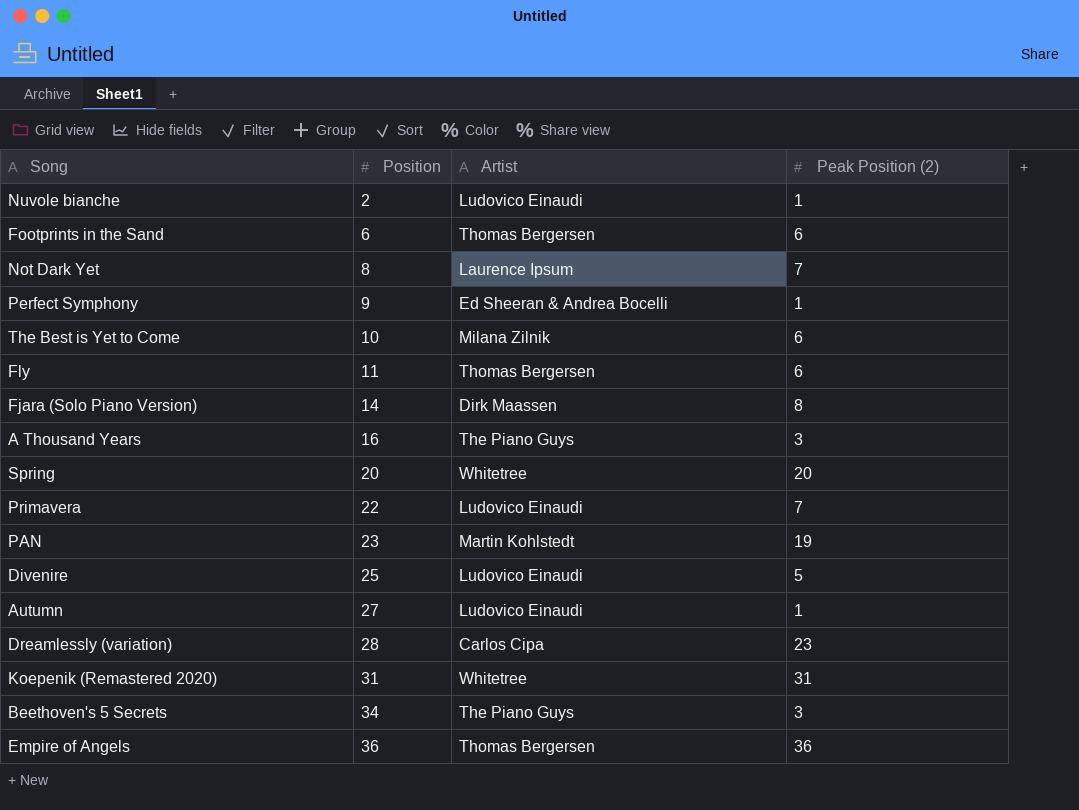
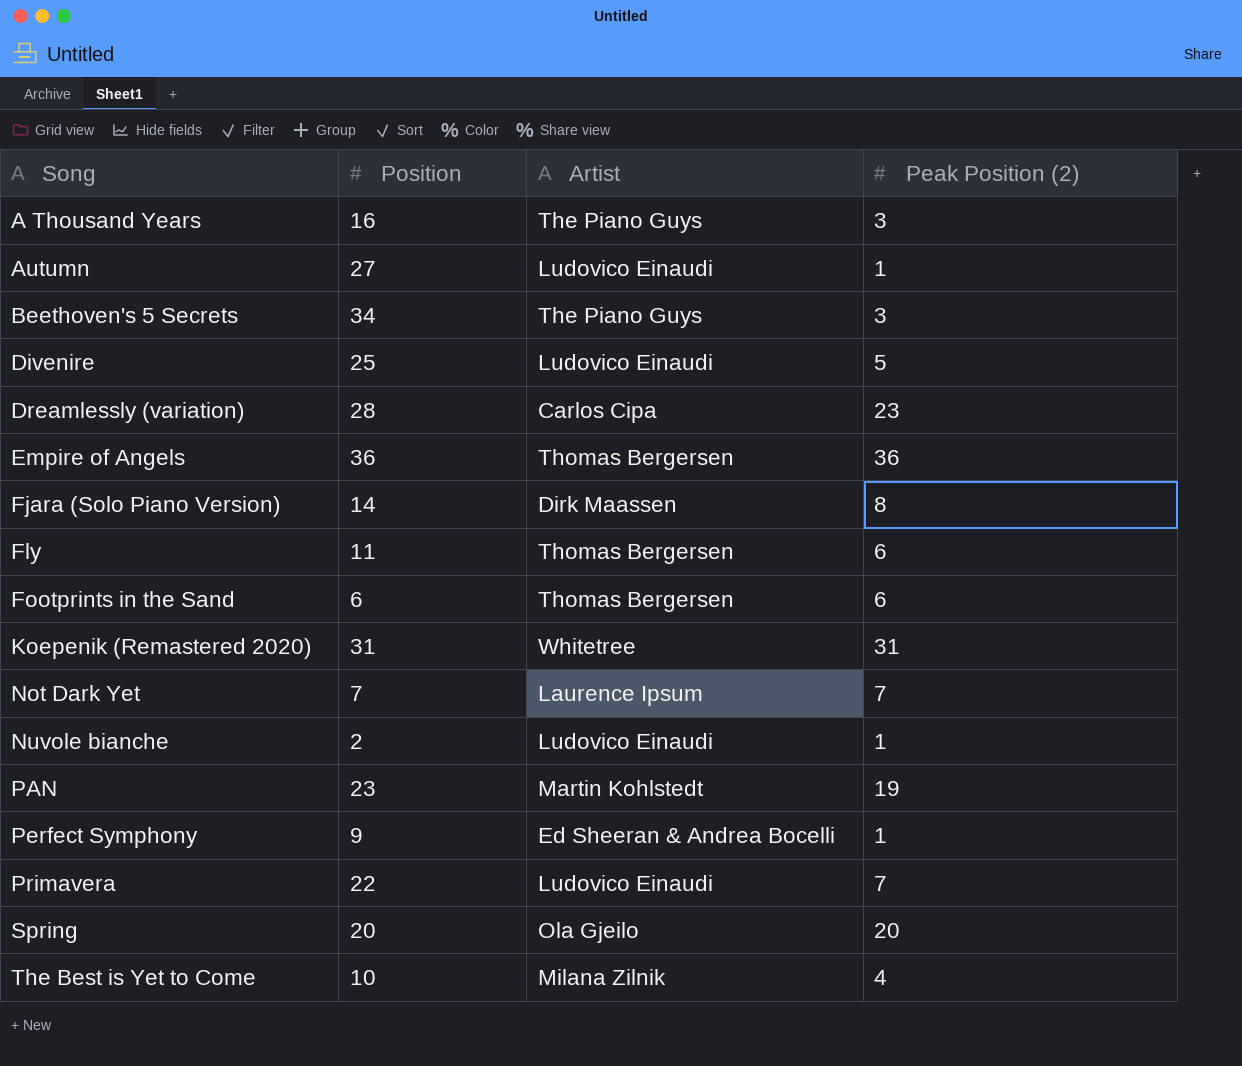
row order: Position ascending -> Song ascending
Not Dark Yet | Position: 8 -> 7
Spring | Artist: Whitetree -> Ola Gjeilo
The Best is Yet to Come | Peak Position (2): 6 -> 4

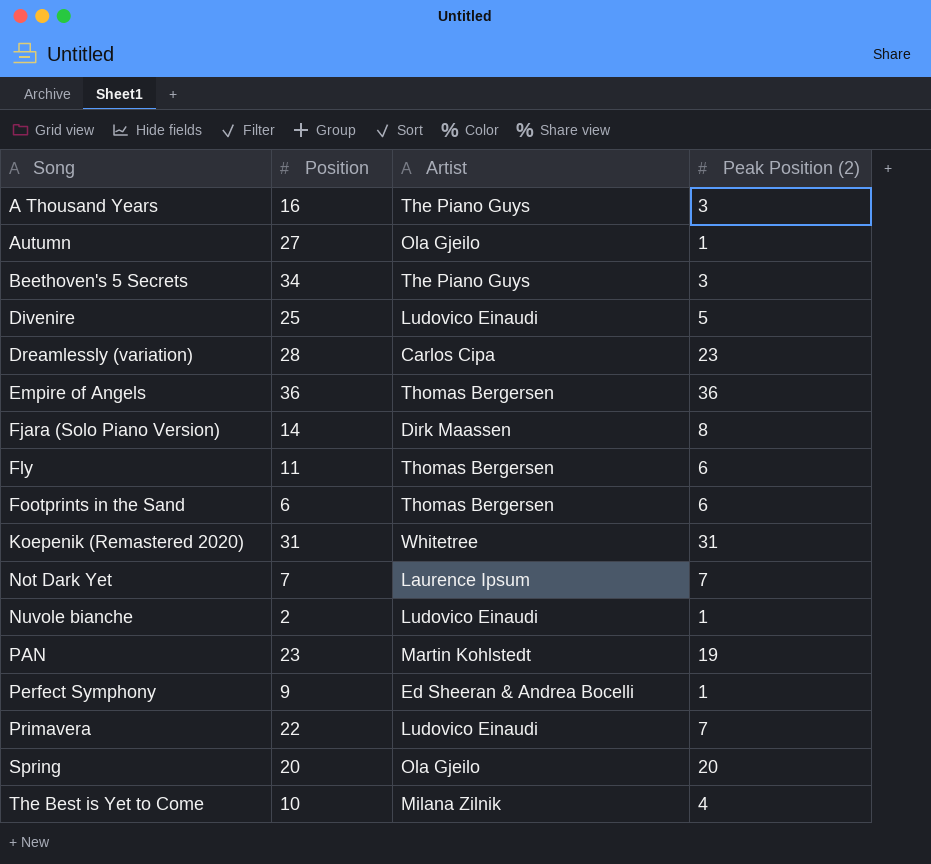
Autumn | Artist: Ludovico Einaudi -> Ola Gjeilo

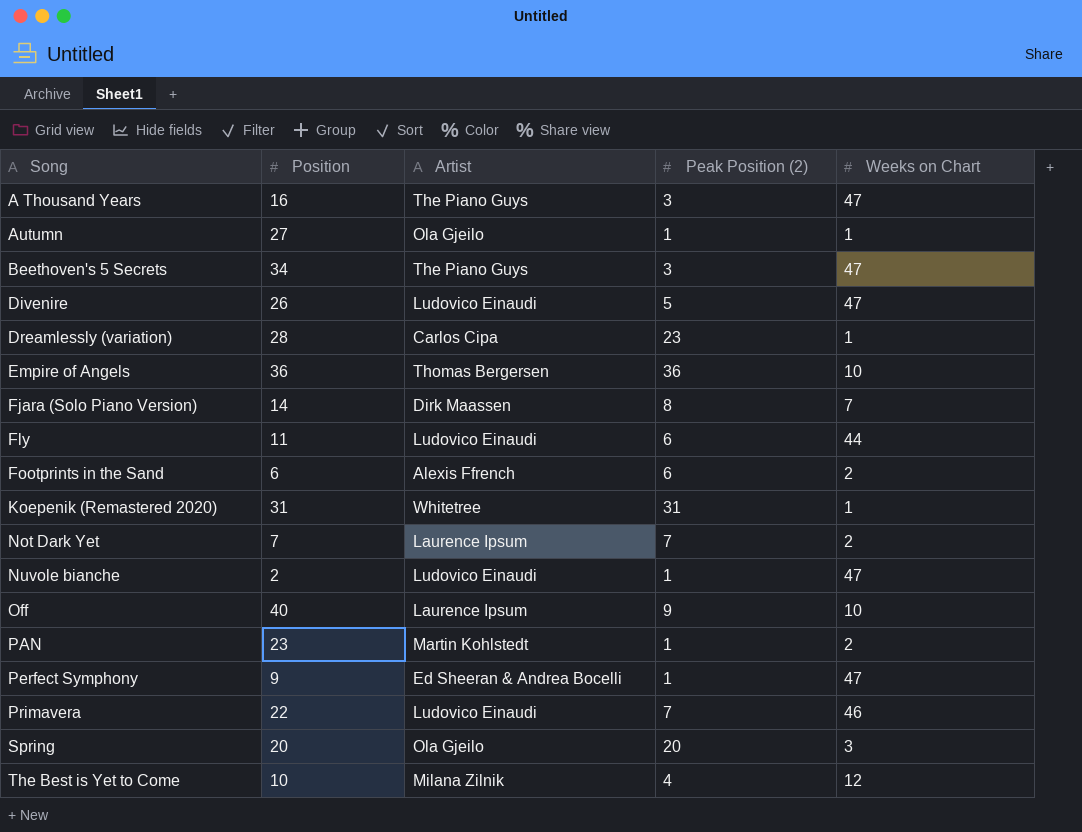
column Weeks on Chart | position: none -> 5
Divenire | Position: 25 -> 26
Fly | Artist: Thomas Bergersen -> Ludovico Einaudi
Footprints in the Sand | Artist: Thomas Bergersen -> Alexis Ffrench
row Off: none -> 40 | Laurence Ipsum | 9 | 10
PAN | Peak Position (2): 19 -> 1

